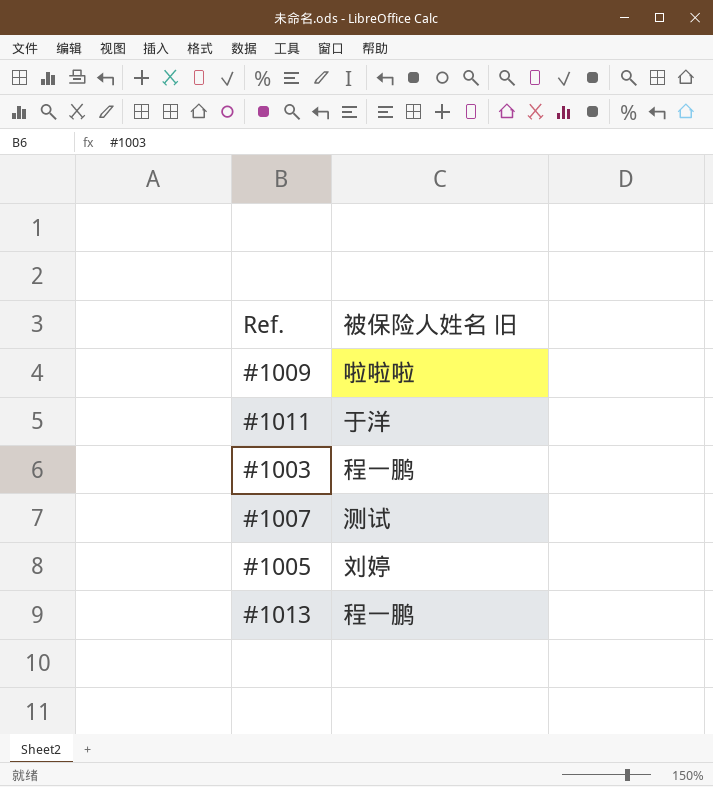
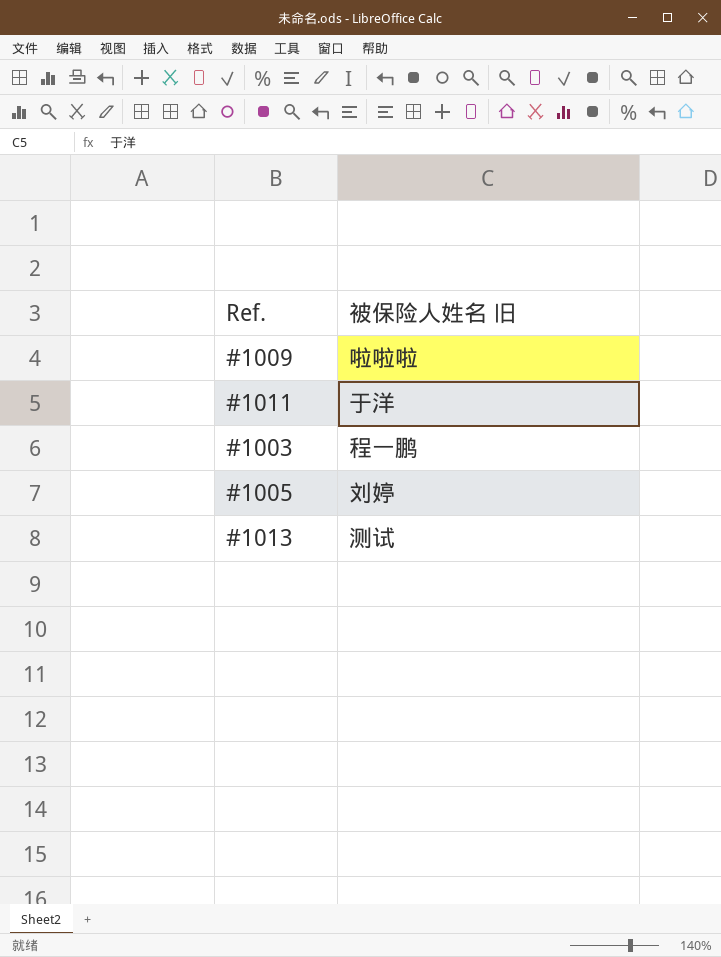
row #1007: 测试 -> none
#1013 | 被保险人姓名 旧: 程一鹏 -> 测试

